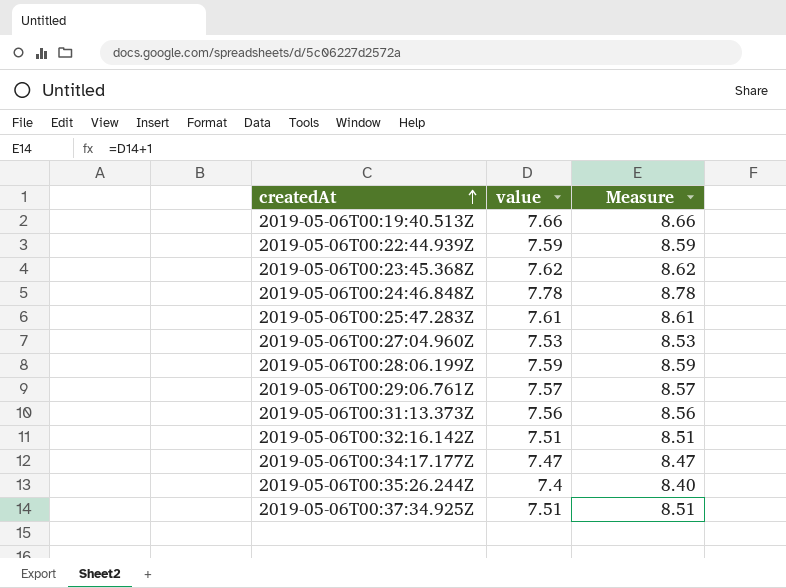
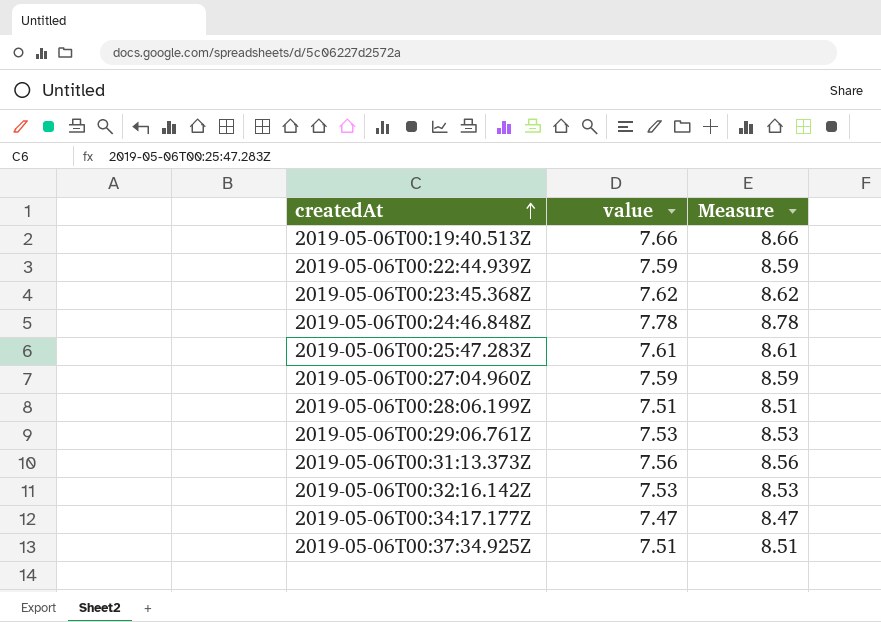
row 2019-05-06T00:35:26.244Z: 7.4 | 8.40 -> none
2019-05-06T00:27:04.960Z | value: 7.53 -> 7.59
2019-05-06T00:27:04.960Z | Measure: 8.53 -> 8.59
2019-05-06T00:28:06.199Z | value: 7.59 -> 7.51
2019-05-06T00:28:06.199Z | Measure: 8.59 -> 8.51
2019-05-06T00:29:06.761Z | value: 7.57 -> 7.53
2019-05-06T00:29:06.761Z | Measure: 8.57 -> 8.53
2019-05-06T00:32:16.142Z | value: 7.51 -> 7.53
2019-05-06T00:32:16.142Z | Measure: 8.51 -> 8.53

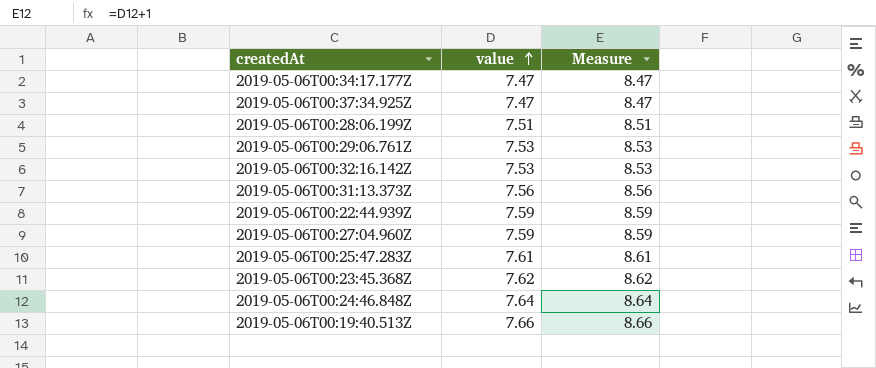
row order: createdAt ascending -> value ascending
2019-05-06T00:37:34.925Z | value: 7.51 -> 7.47
2019-05-06T00:37:34.925Z | Measure: 8.51 -> 8.47
2019-05-06T00:24:46.848Z | value: 7.78 -> 7.64
2019-05-06T00:24:46.848Z | Measure: 8.78 -> 8.64

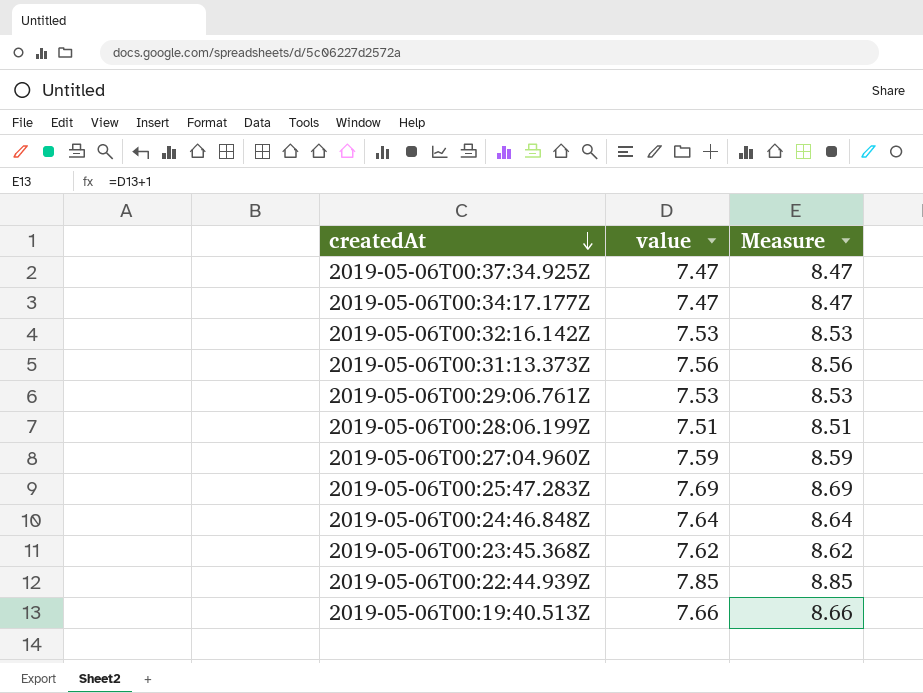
row order: value ascending -> createdAt descending
2019-05-06T00:25:47.283Z | value: 7.61 -> 7.69
2019-05-06T00:25:47.283Z | Measure: 8.61 -> 8.69
2019-05-06T00:22:44.939Z | value: 7.59 -> 7.85
2019-05-06T00:22:44.939Z | Measure: 8.59 -> 8.85

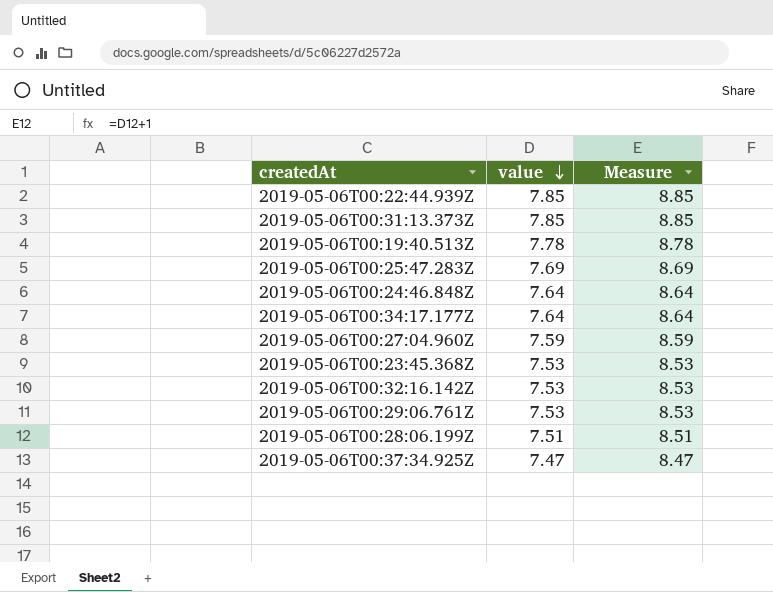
row order: createdAt descending -> value descending
2019-05-06T00:31:13.373Z | value: 7.56 -> 7.85
2019-05-06T00:31:13.373Z | Measure: 8.56 -> 8.85
2019-05-06T00:19:40.513Z | value: 7.66 -> 7.78
2019-05-06T00:19:40.513Z | Measure: 8.66 -> 8.78
2019-05-06T00:34:17.177Z | value: 7.47 -> 7.64
2019-05-06T00:34:17.177Z | Measure: 8.47 -> 8.64
2019-05-06T00:23:45.368Z | value: 7.62 -> 7.53
2019-05-06T00:23:45.368Z | Measure: 8.62 -> 8.53

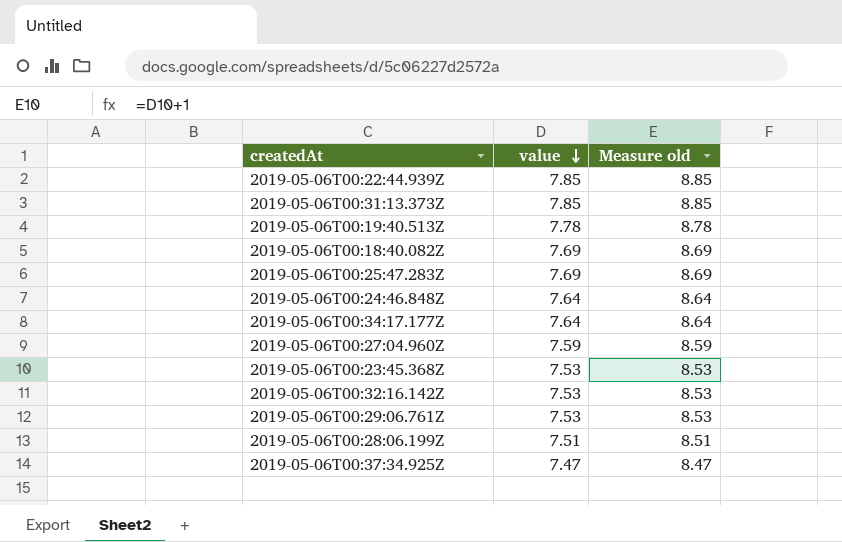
column name: Measure -> Measure old
row 2019-05-06T00:18:40.082Z: none -> 7.69 | 8.69

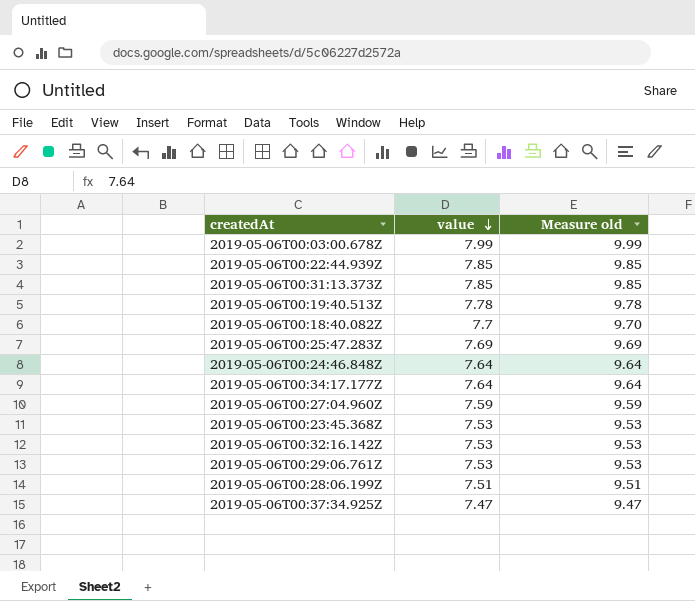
column Measure old | formula: [value] + 1 -> [value] + 2
row 2019-05-06T00:03:00.678Z: none -> 7.99 | 9.99
2019-05-06T00:18:40.082Z | value: 7.69 -> 7.7

